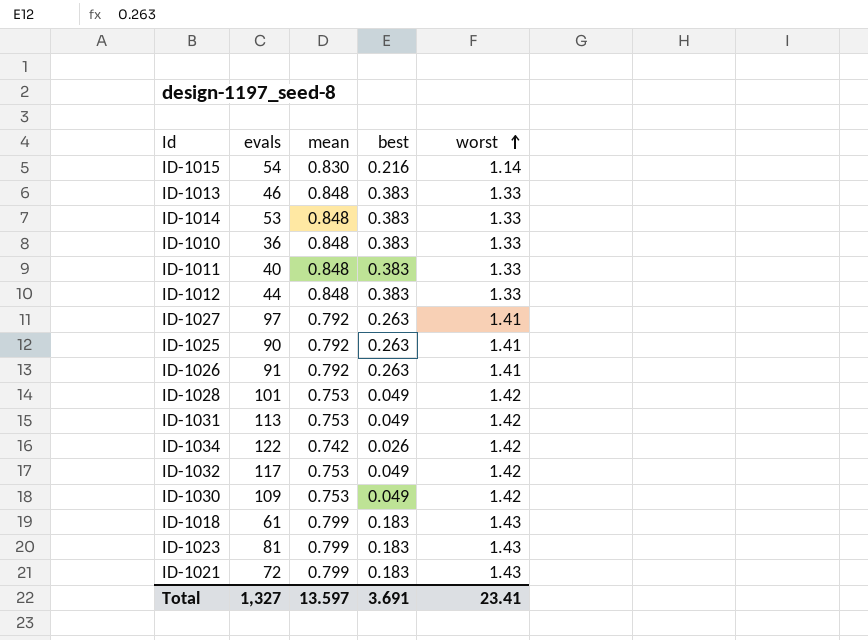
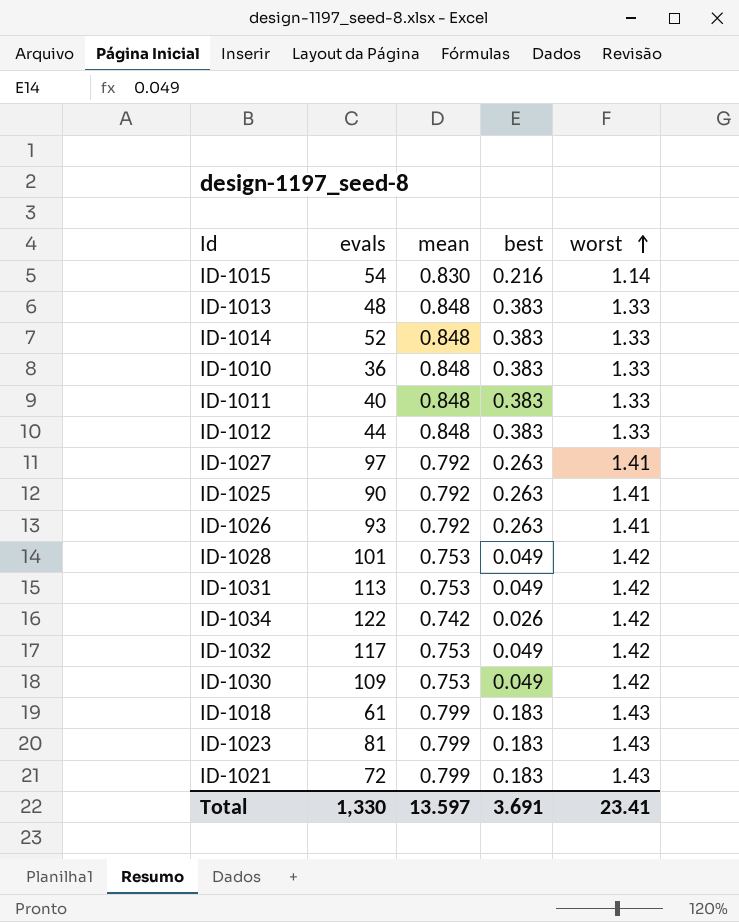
ID-1013 | evals: 46 -> 48
ID-1014 | evals: 53 -> 52
ID-1026 | evals: 91 -> 93
Total | evals: 1,327 -> 1,330

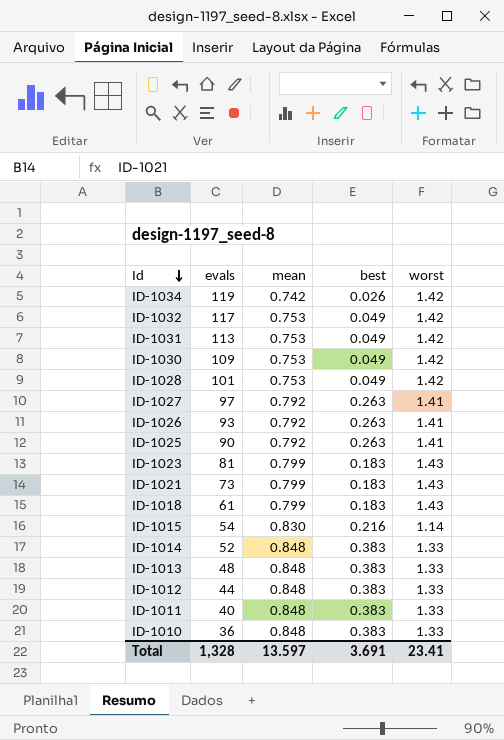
row order: worst ascending -> Id descending
ID-1034 | evals: 122 -> 119
ID-1021 | evals: 72 -> 73
Total | evals: 1,330 -> 1,328

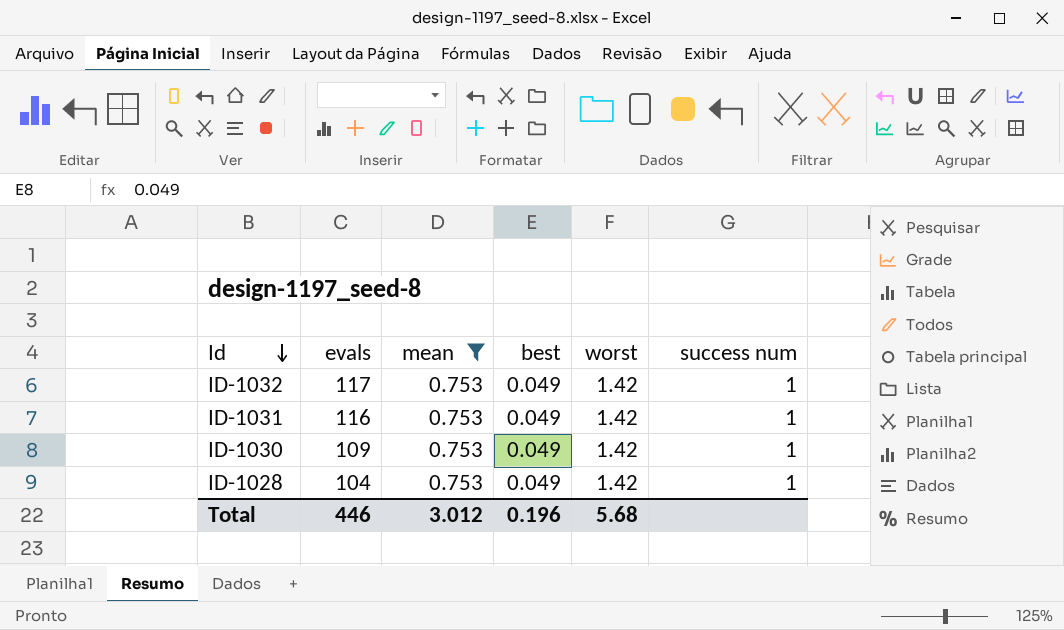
filter: none -> mean = 0.753
column success num | position: none -> 6
ID-1031 | evals: 113 -> 116
ID-1028 | evals: 101 -> 104
Total | evals: 1,328 -> 446
Total | mean: 13.597 -> 3.012
Total | best: 3.691 -> 0.196
Total | worst: 23.41 -> 5.68

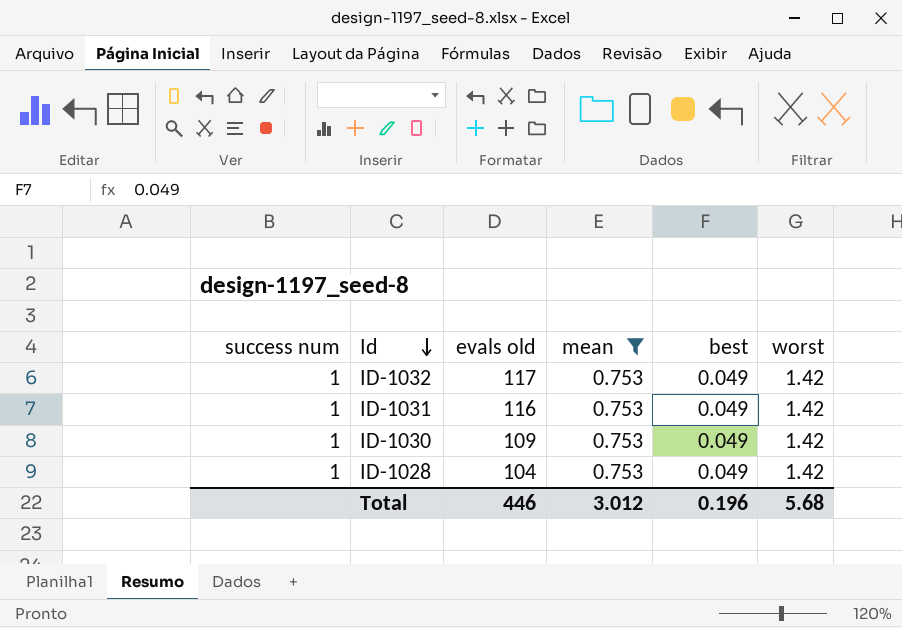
column success num | position: 6 -> 1
column name: evals -> evals old

